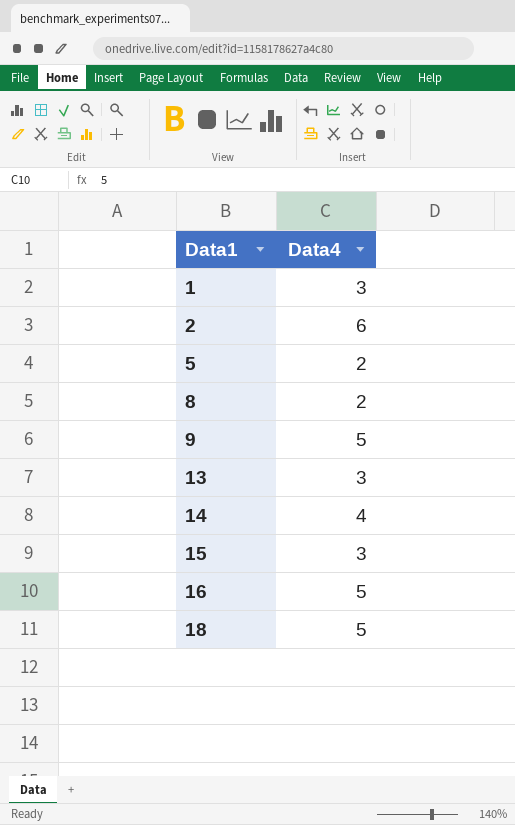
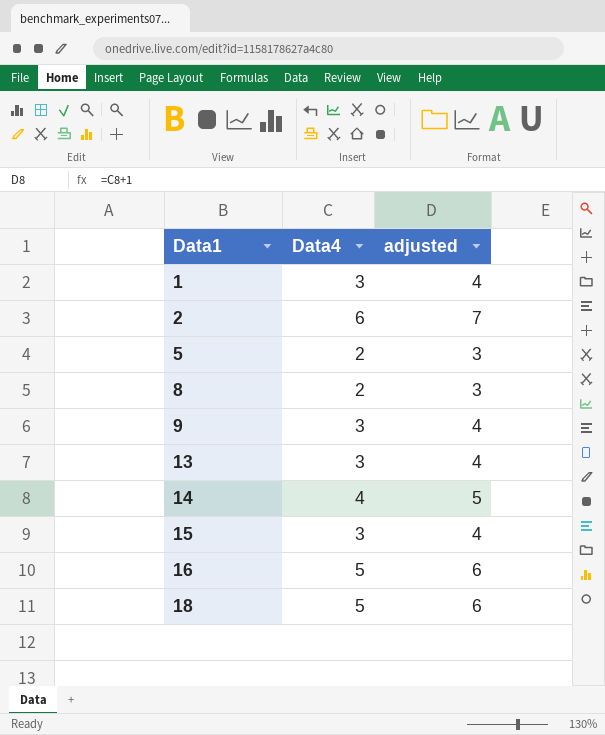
column adjusted | formula: none -> [Data4] + 1
9 | Data4: 5 -> 3

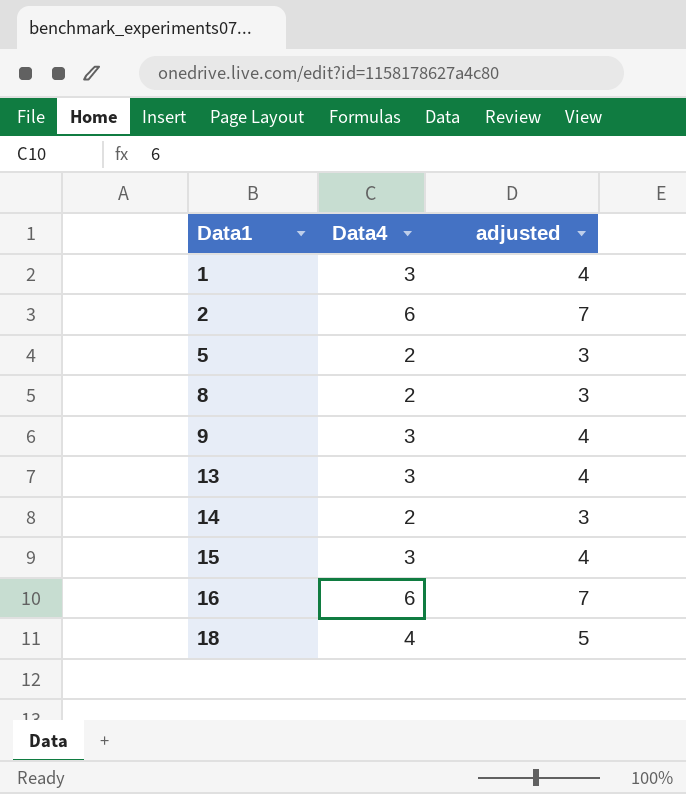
14 | Data4: 4 -> 2
14 | adjusted: 5 -> 3
16 | Data4: 5 -> 6
16 | adjusted: 6 -> 7
18 | Data4: 5 -> 4
18 | adjusted: 6 -> 5

